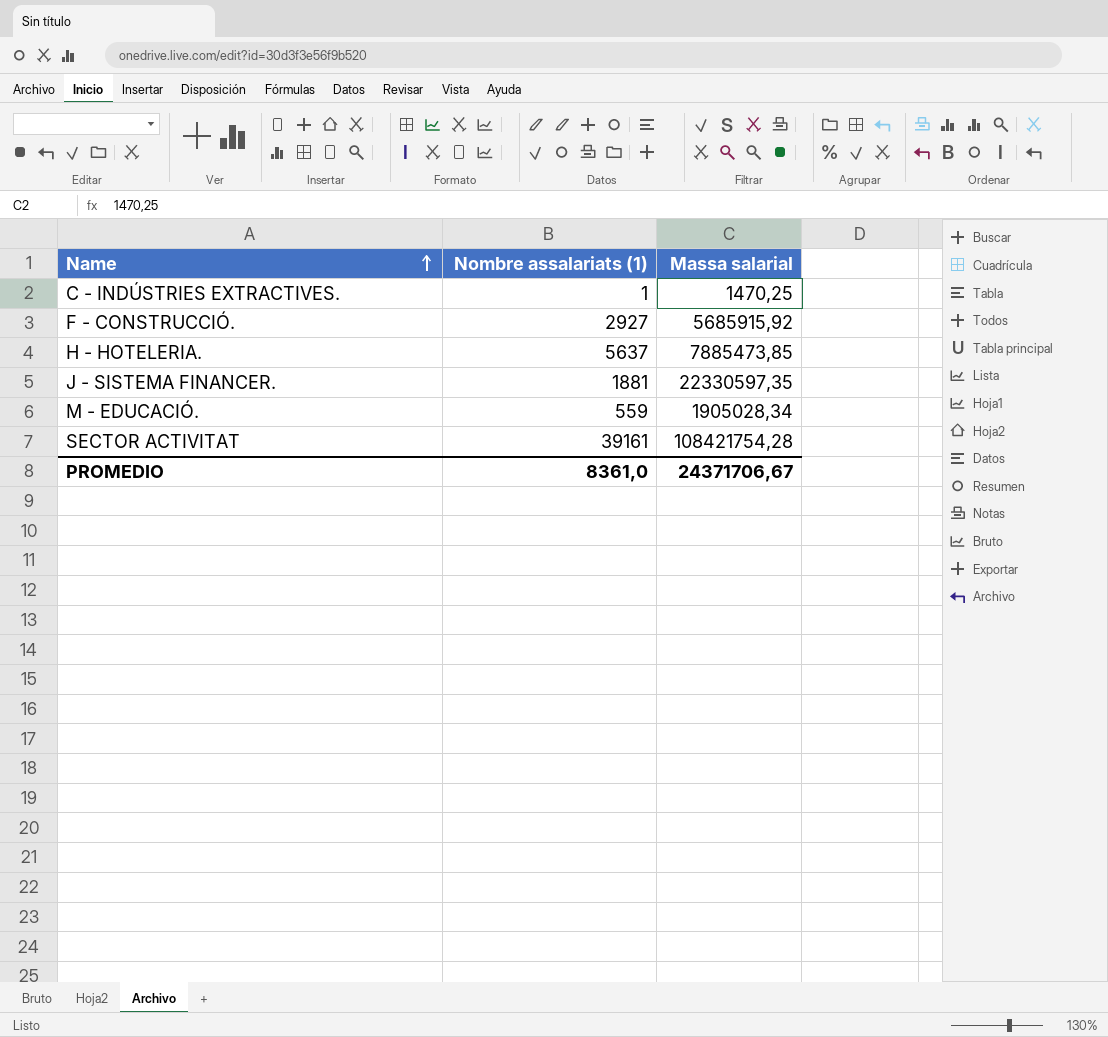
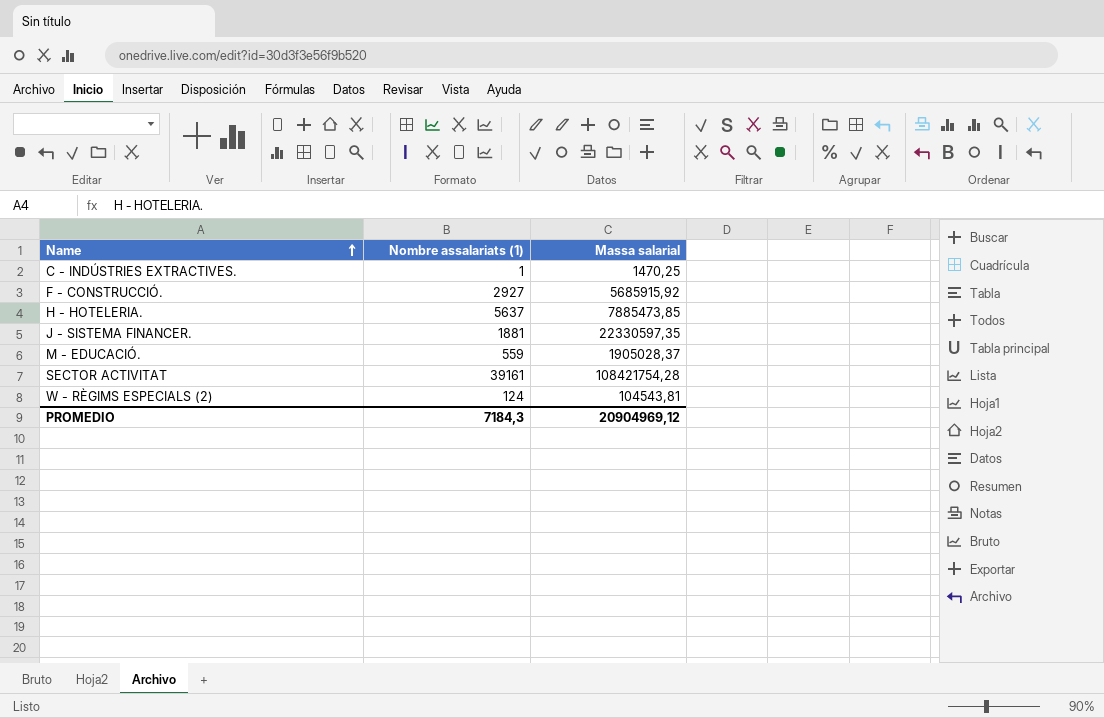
M - EDUCACIÓ. | Massa salarial: 1905028,34 -> 1905028,37
row W - RÈGIMS ESPECIALS (2): none -> 124 | 104543,81
PROMEDIO | Nombre assalariats (1): 8361,0 -> 7184,3
PROMEDIO | Massa salarial: 24371706,67 -> 20904969,12

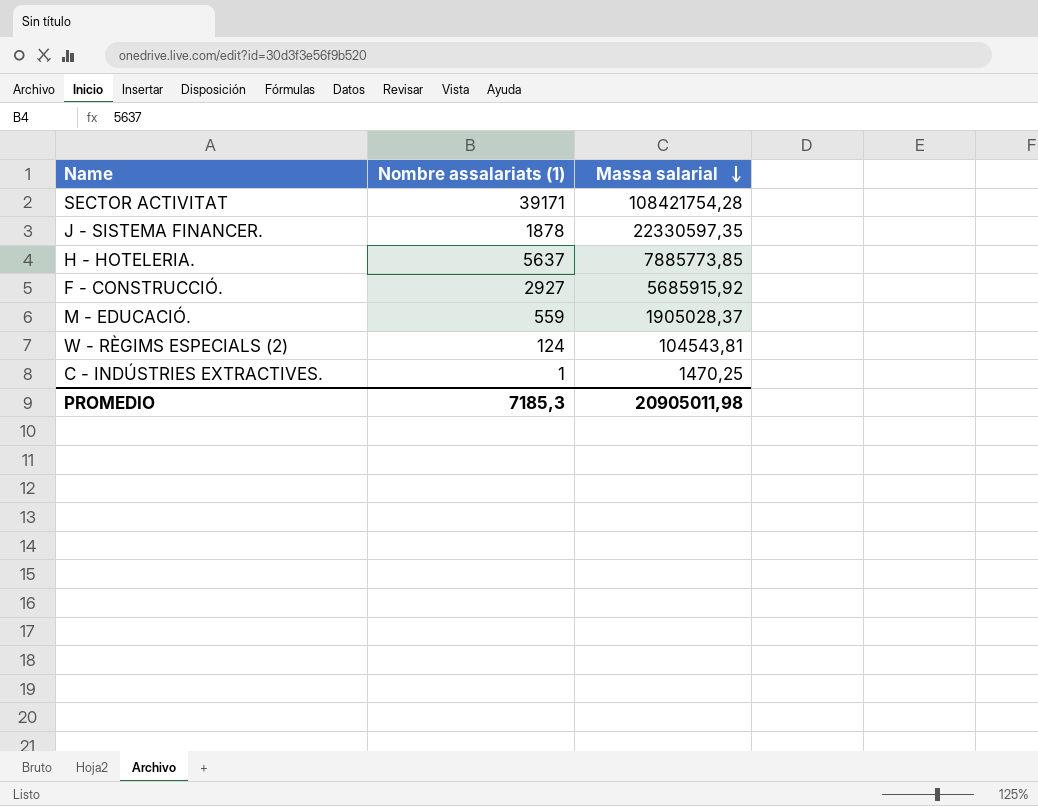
row order: Name ascending -> Massa salarial descending
SECTOR ACTIVITAT | Nombre assalariats (1): 39161 -> 39171
J - SISTEMA FINANCER. | Nombre assalariats (1): 1881 -> 1878
H - HOTELERIA. | Massa salarial: 7885473,85 -> 7885773,85
PROMEDIO | Nombre assalariats (1): 7184,3 -> 7185,3
PROMEDIO | Massa salarial: 20904969,12 -> 20905011,98

